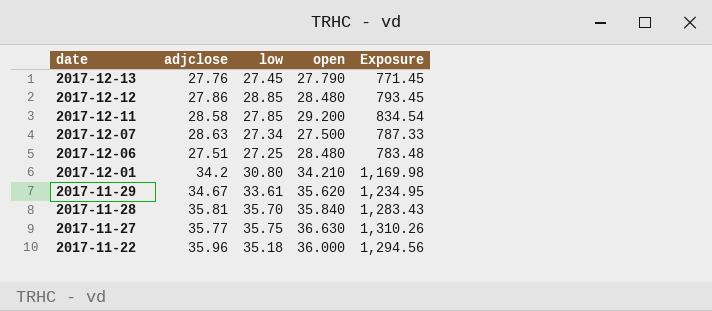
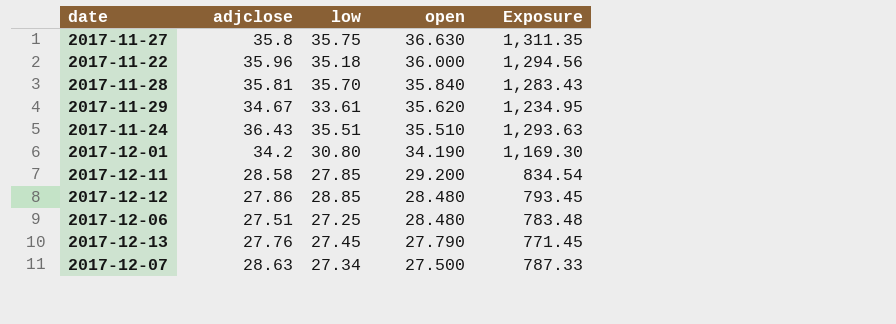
row order: date descending -> open descending
2017-11-27 | adjclose: 35.77 -> 35.8
2017-11-27 | Exposure: 1,310.26 -> 1,311.35
row 2017-11-24: none -> 36.43 | 35.51 | 35.510 | 1,293.63
2017-12-01 | open: 34.210 -> 34.190
2017-12-01 | Exposure: 1,169.98 -> 1,169.30

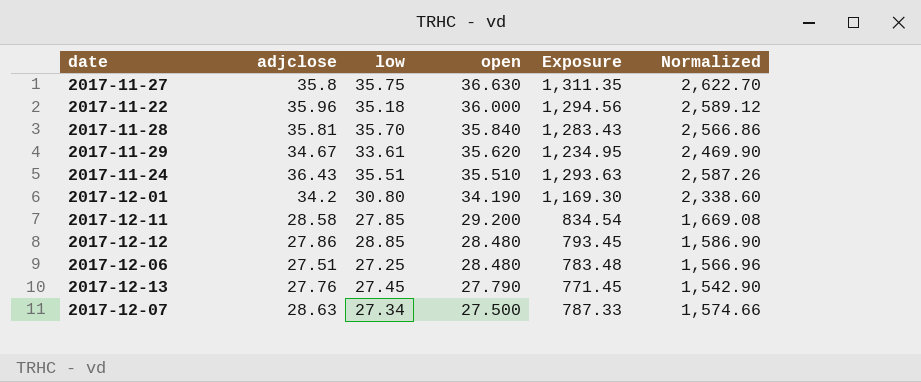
column Normalized | formula: none -> [Exposure] * 2

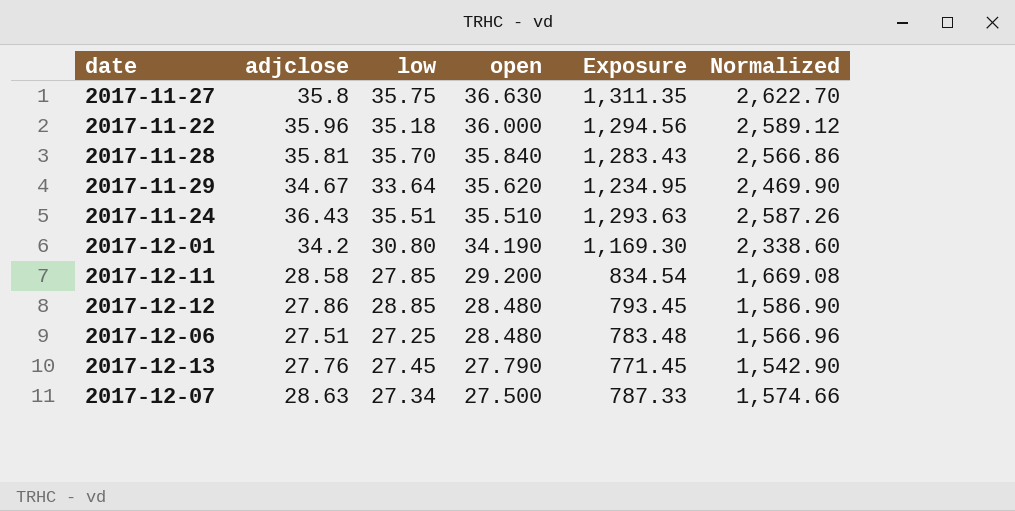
2017-11-29 | low: 33.61 -> 33.64

